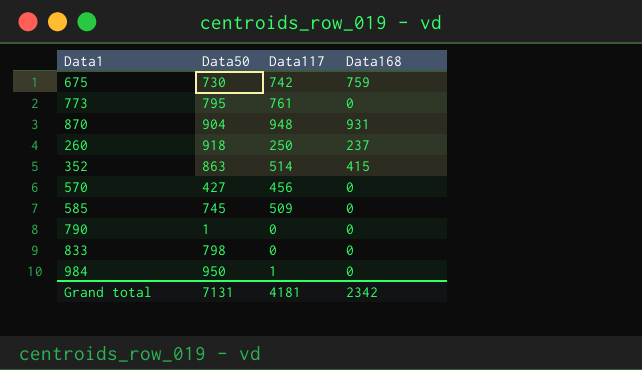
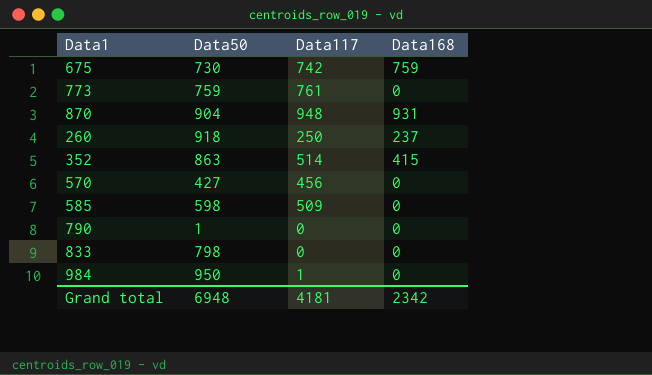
773 | Data50: 795 -> 759
585 | Data50: 745 -> 598
Grand total | Data50: 7131 -> 6948

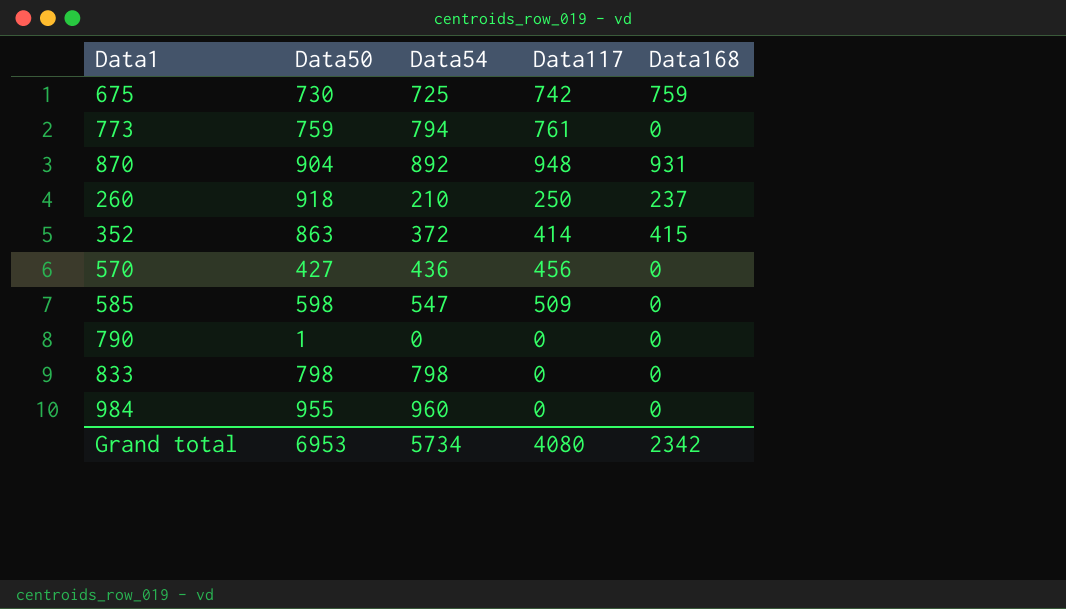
column Data54 | position: none -> 3
352 | Data117: 514 -> 414
984 | Data50: 950 -> 955
984 | Data117: 1 -> 0
Grand total | Data50: 6948 -> 6953
Grand total | Data117: 4181 -> 4080

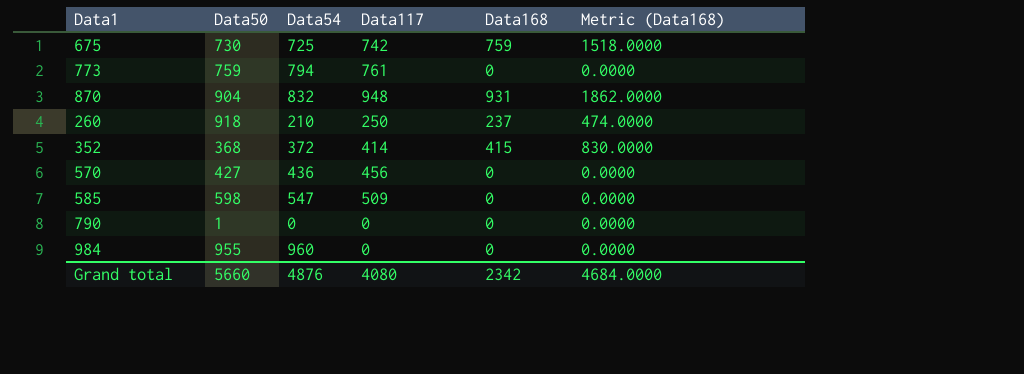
column Metric (Data168) | formula: none -> [Data168] * 2
row 833: 798 | 798 | 0 | 0 -> none
870 | Data54: 892 -> 832
352 | Data50: 863 -> 368
Grand total | Data50: 6953 -> 5660
Grand total | Data54: 5734 -> 4876

